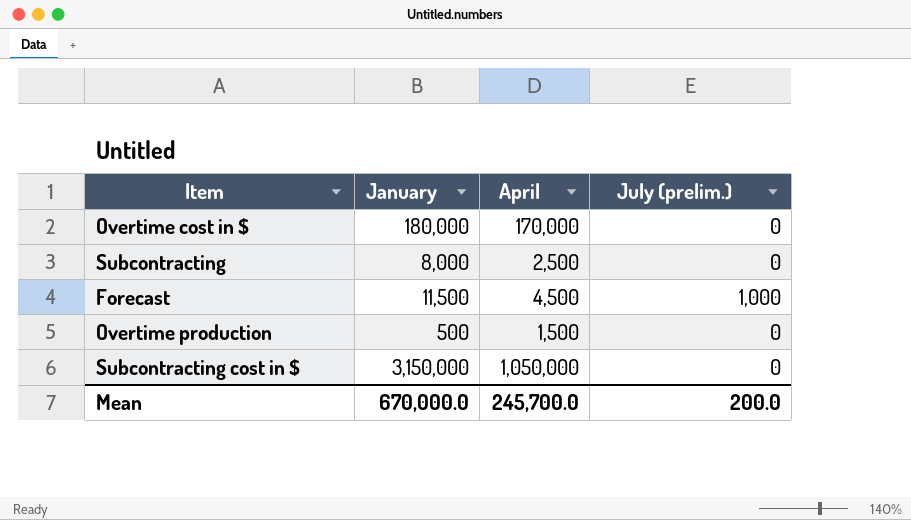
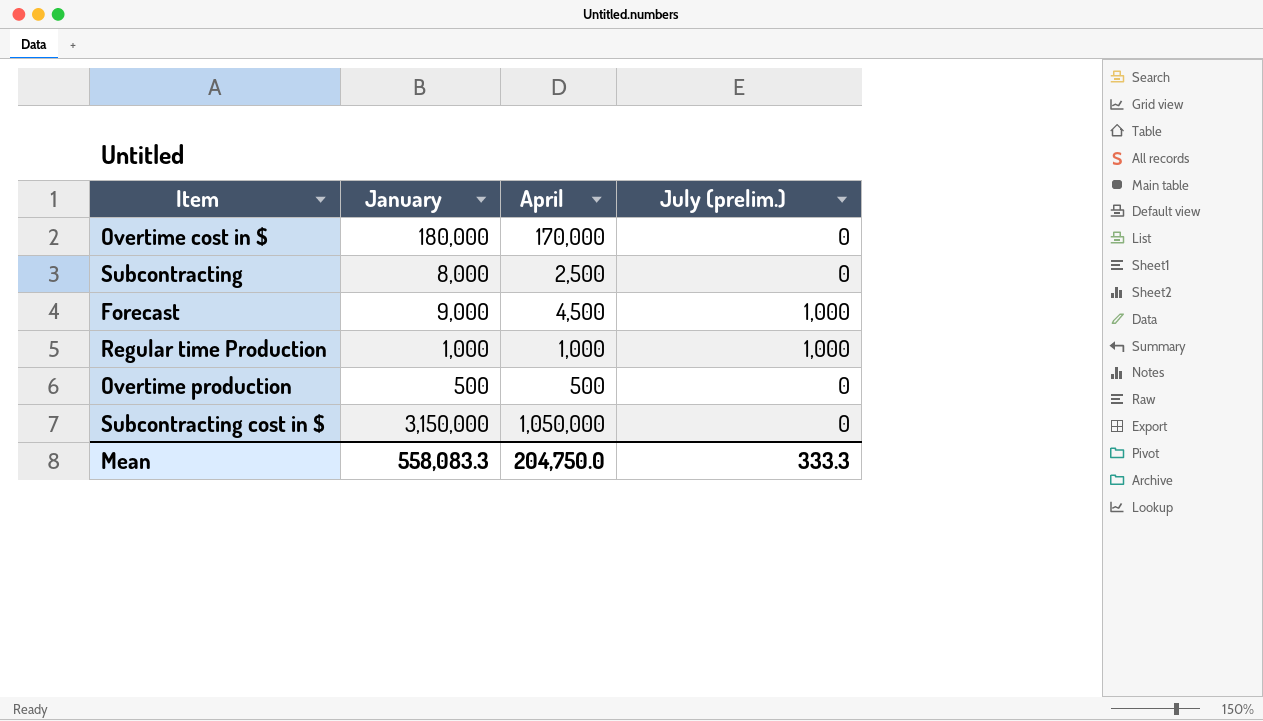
Forecast | January: 11,500 -> 9,000
row Regular time Production: none -> 1,000 | 1,000 | 1,000
Overtime production | April: 1,500 -> 500
Mean | January: 670,000.0 -> 558,083.3
Mean | April: 245,700.0 -> 204,750.0
Mean | July (prelim.): 200.0 -> 333.3

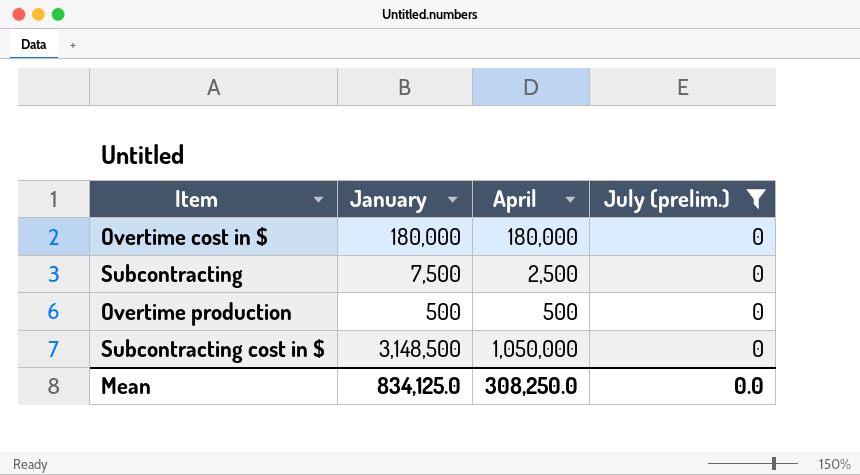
filter: none -> July (prelim.) = 0
Overtime cost in $ | April: 170,000 -> 180,000
Subcontracting | January: 8,000 -> 7,500
Subcontracting cost in $ | January: 3,150,000 -> 3,148,500
Mean | January: 558,083.3 -> 834,125.0
Mean | April: 204,750.0 -> 308,250.0
Mean | July (prelim.): 333.3 -> 0.0

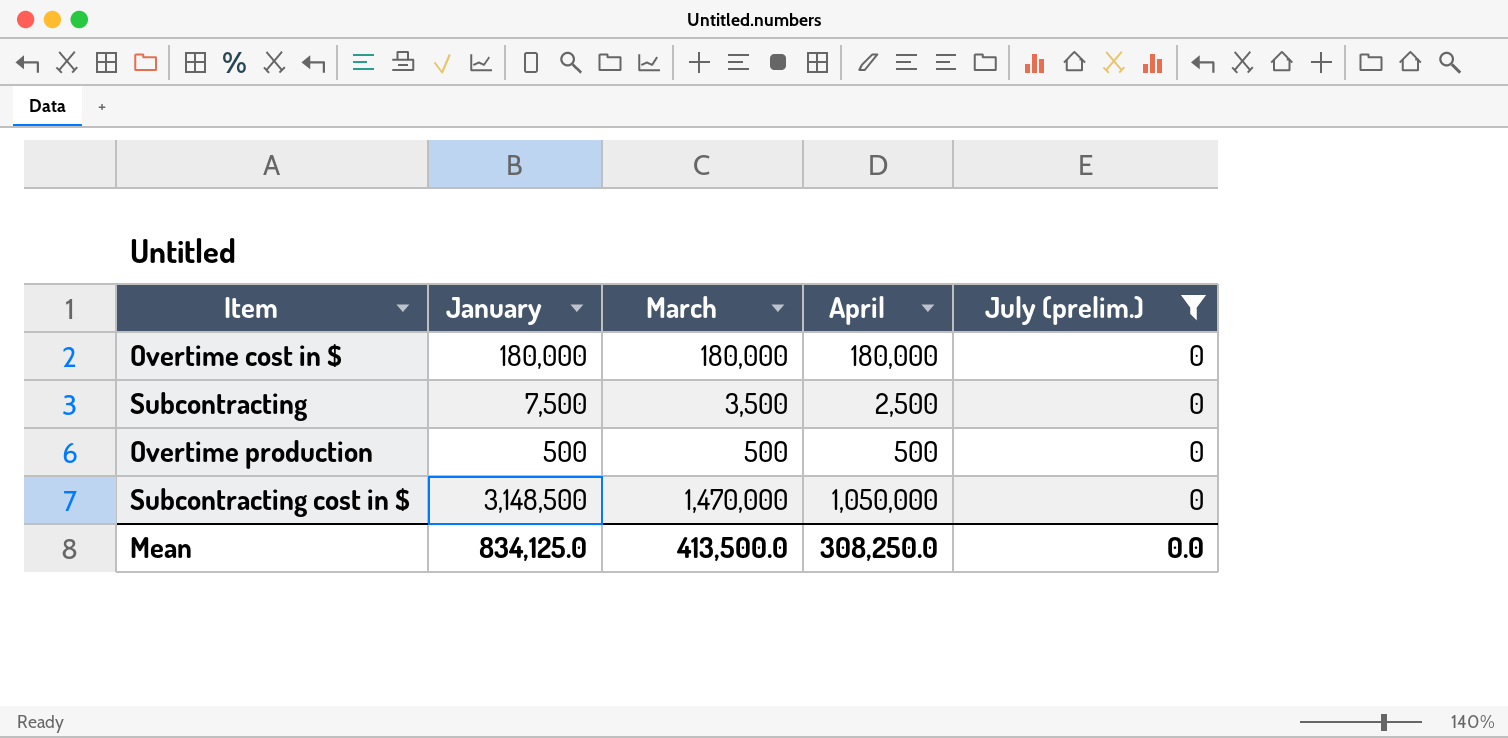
column March | position: none -> 3

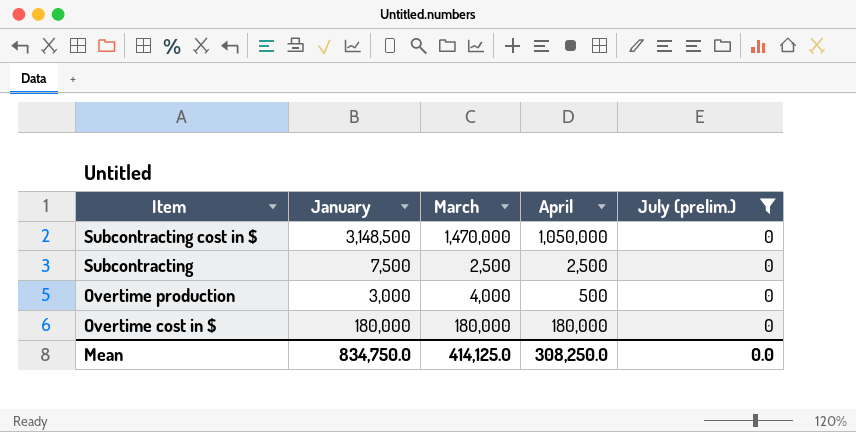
row order: none -> Item descending
Subcontracting | March: 3,500 -> 2,500
Overtime production | January: 500 -> 3,000
Overtime production | March: 500 -> 4,000
Mean | January: 834,125.0 -> 834,750.0
Mean | March: 413,500.0 -> 414,125.0

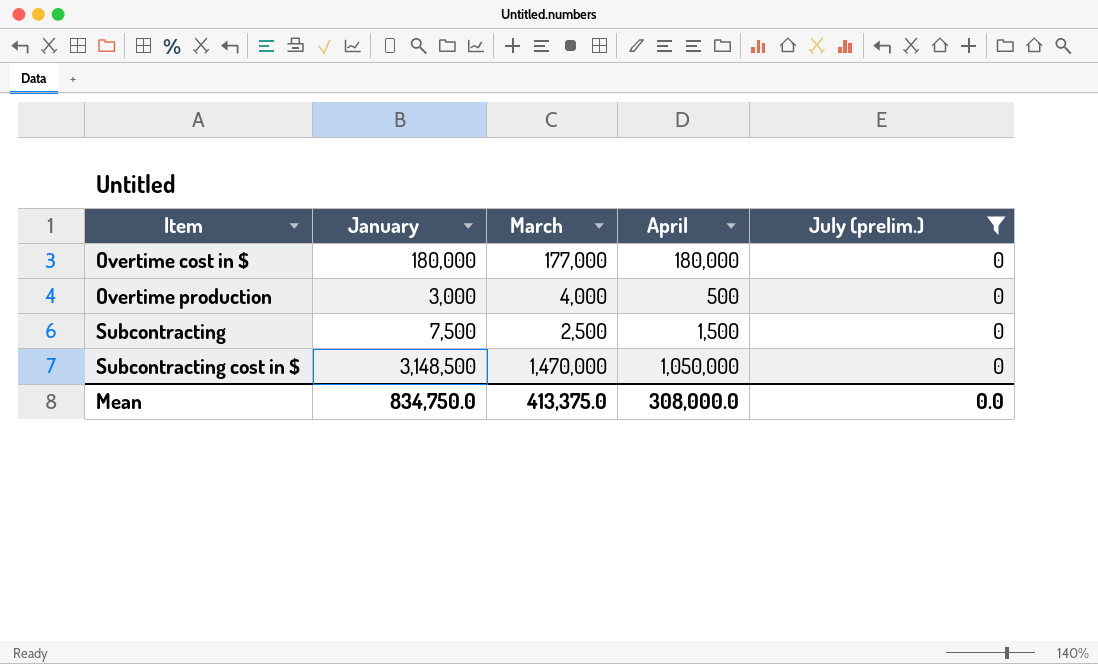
row order: Item descending -> Item ascending
Overtime cost in $ | March: 180,000 -> 177,000
Subcontracting | April: 2,500 -> 1,500
Mean | March: 414,125.0 -> 413,375.0
Mean | April: 308,250.0 -> 308,000.0

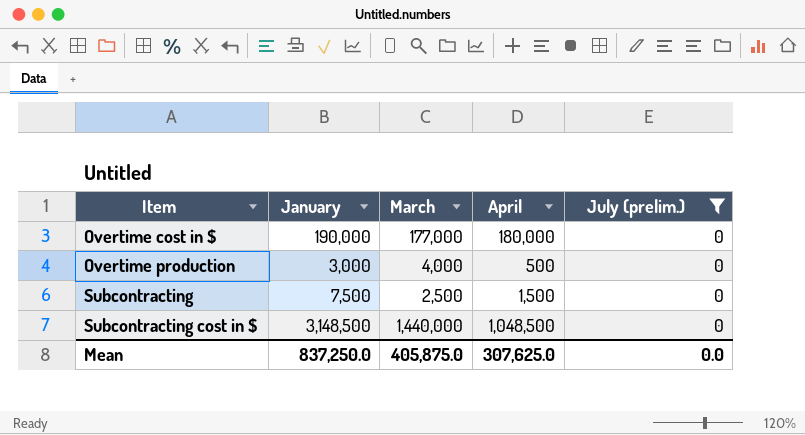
Overtime cost in $ | January: 180,000 -> 190,000
Subcontracting cost in $ | March: 1,470,000 -> 1,440,000
Subcontracting cost in $ | April: 1,050,000 -> 1,048,500
Mean | January: 834,750.0 -> 837,250.0
Mean | March: 413,375.0 -> 405,875.0
Mean | April: 308,000.0 -> 307,625.0

